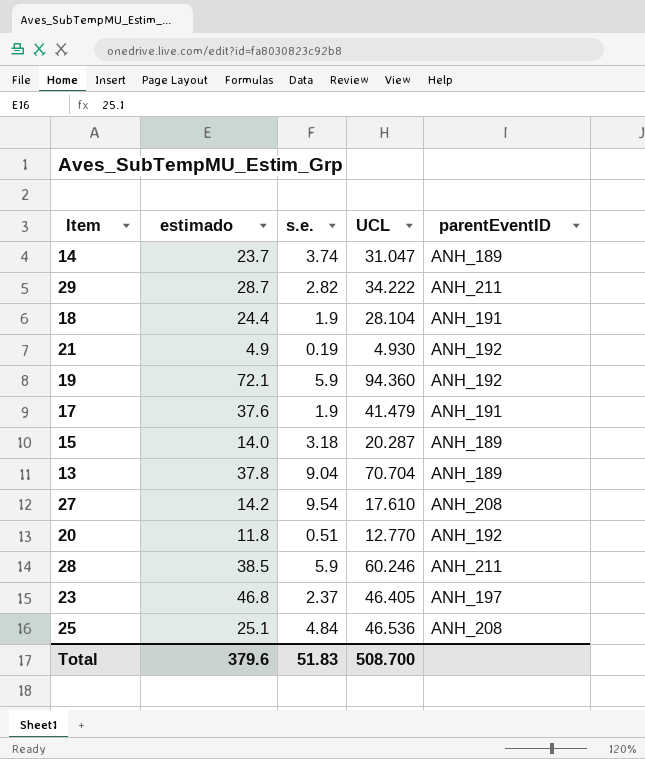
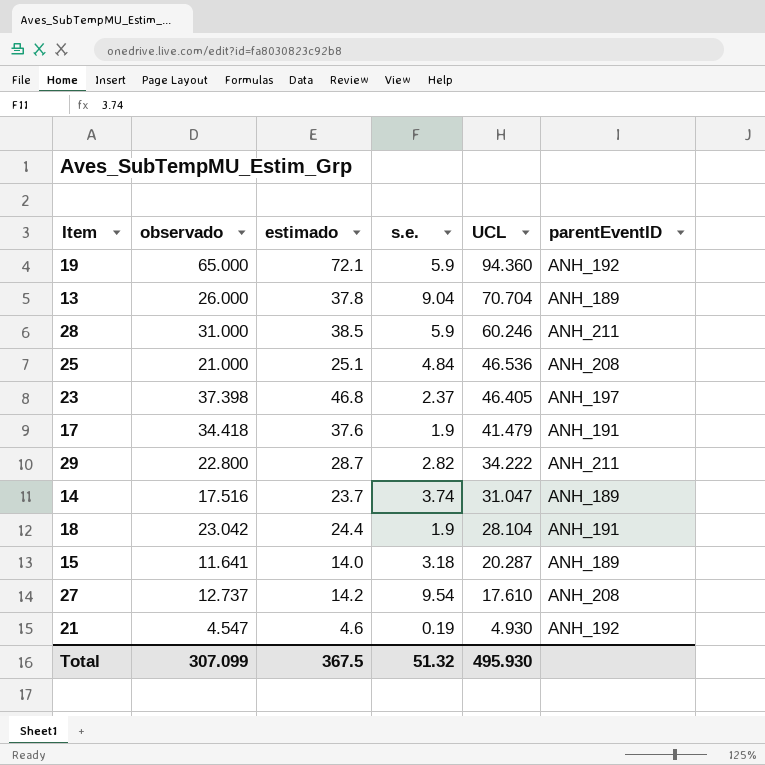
row order: none -> UCL descending
column observado | position: none -> 2
row 20: 11.8 | 0.51 | 12.770 | ANH_192 -> none
21 | estimado: 4.9 -> 4.6
Total | estimado: 379.6 -> 367.5
Total | s.e.: 51.83 -> 51.32
Total | UCL: 508.700 -> 495.930

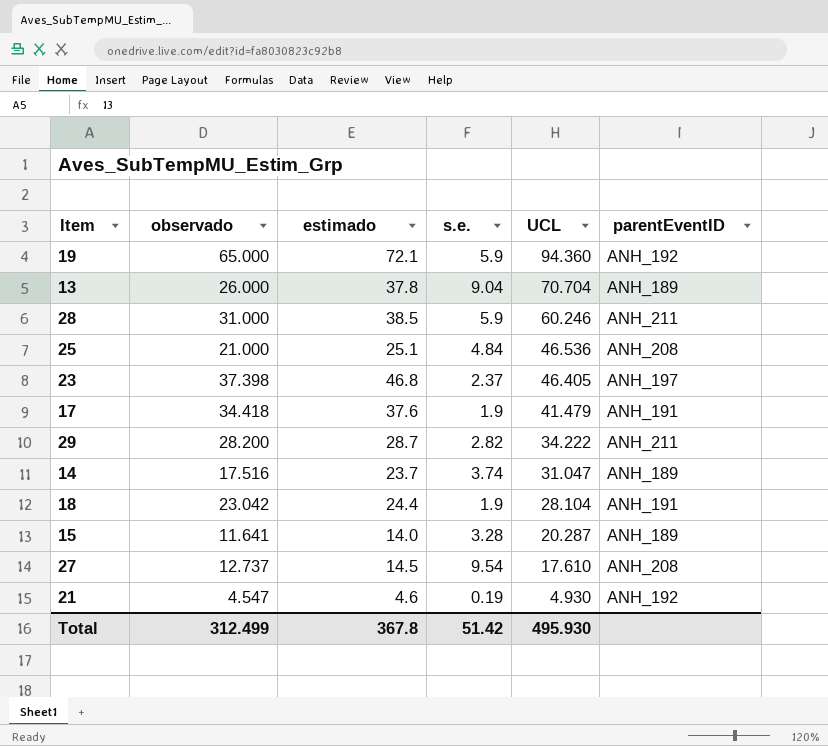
29 | observado: 22.800 -> 28.200
15 | s.e.: 3.18 -> 3.28
27 | estimado: 14.2 -> 14.5
Total | observado: 307.099 -> 312.499
Total | estimado: 367.5 -> 367.8
Total | s.e.: 51.32 -> 51.42

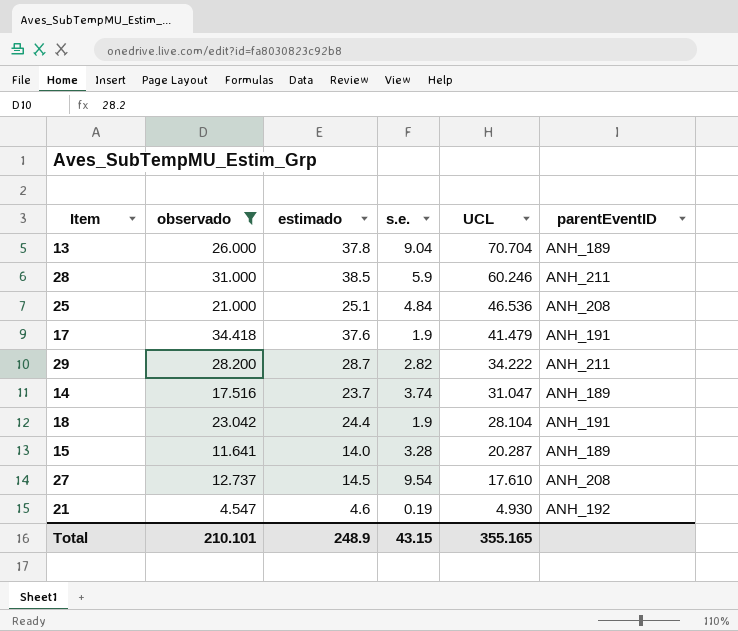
filter: none -> observado <= 34.418
Total | observado: 312.499 -> 210.101
Total | estimado: 367.8 -> 248.9
Total | s.e.: 51.42 -> 43.15
Total | UCL: 495.930 -> 355.165

